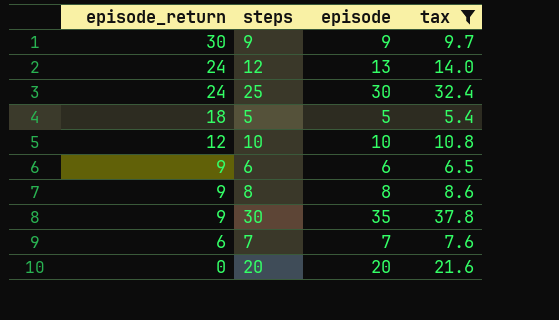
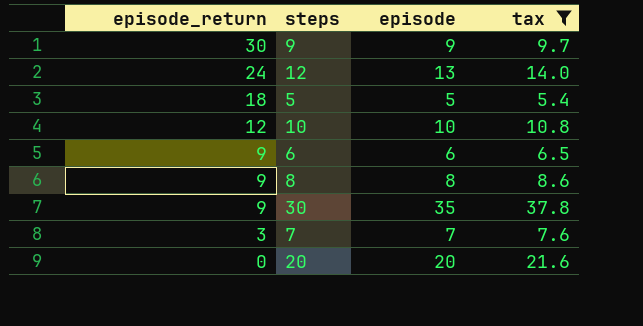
row 25: 24 | 30 | 32.4 -> none
7 | episode_return: 6 -> 3

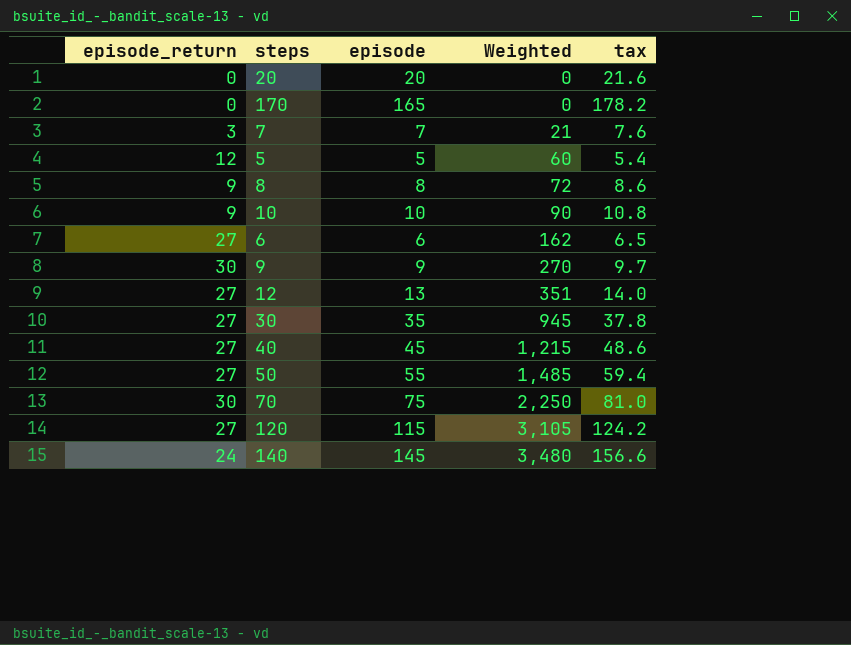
filter: tax <= 37.8 -> none
row order: episode_return descending -> Weighted ascending
column Weighted | formula: none -> [episode_return] * [episode]
5 | episode_return: 18 -> 12
10 | episode_return: 12 -> 9
6 | episode_return: 9 -> 27
12 | episode_return: 24 -> 27
30 | episode_return: 9 -> 27

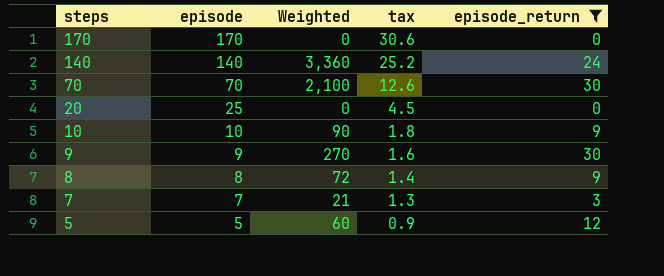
filter: none -> episode_return != 27
row order: Weighted ascending -> steps descending
column tax | formula: [episode] * 1.08 -> [episode] * 0.18
column episode_return | position: 1 -> 5
170 | episode: 165 -> 170
140 | episode: 145 -> 140
140 | Weighted: 3,480 -> 3,360
70 | episode: 75 -> 70
70 | Weighted: 2,250 -> 2,100
20 | episode: 20 -> 25

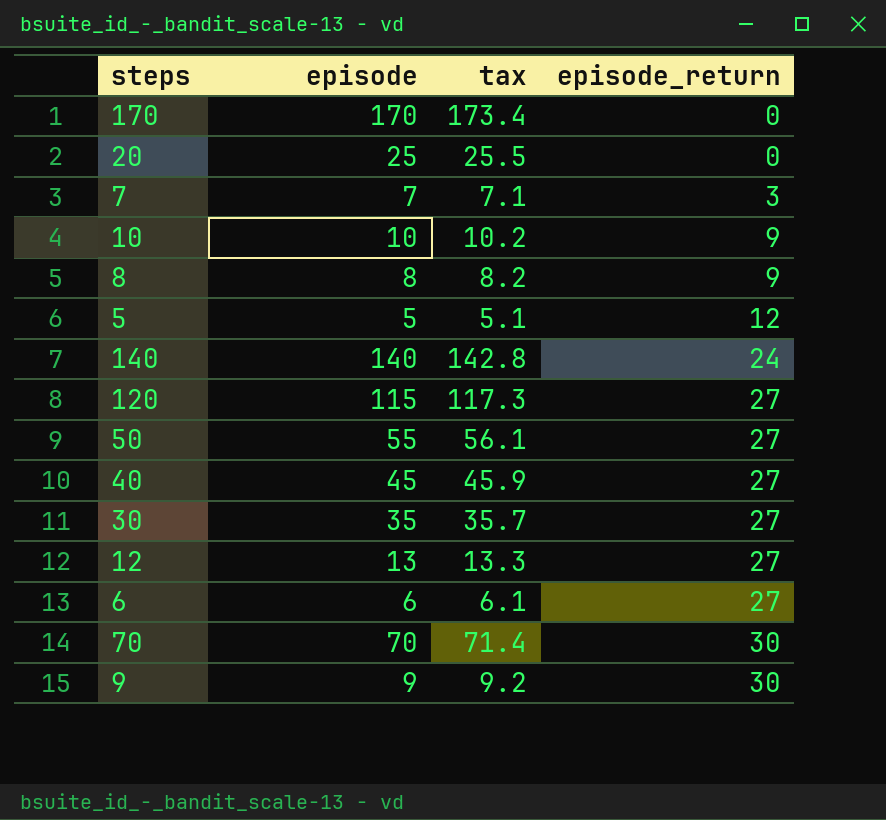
filter: episode_return != 27 -> none
row order: steps descending -> episode_return ascending
column Weighted | formula: [episode] * [episode_return] -> none
column tax | formula: [episode] * 0.18 -> [episode] * 1.02

